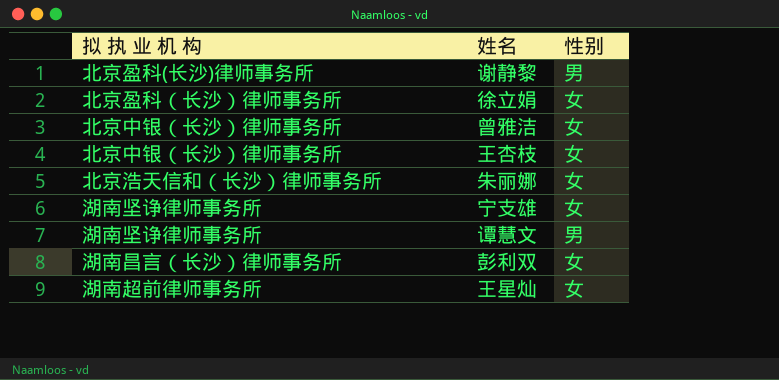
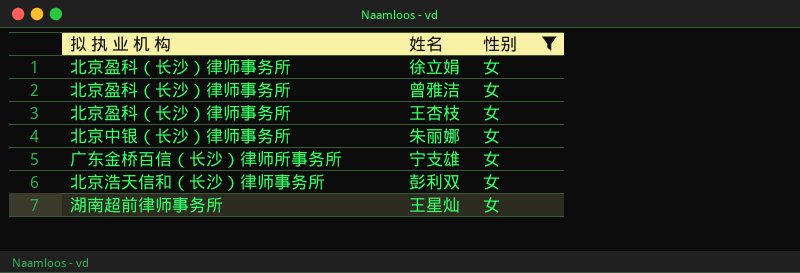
filter: none -> 性别 = 女
曾雅洁 | 拟 执 业 机 构: 北京中银（长沙）律师事务所 -> 北京盈科（长沙）律师事务所
王杏枝 | 拟 执 业 机 构: 北京中银（长沙）律师事务所 -> 北京盈科（长沙）律师事务所
朱丽娜 | 拟 执 业 机 构: 北京浩天信和（长沙）律师事务所 -> 北京中银（长沙）律师事务所
宁支雄 | 拟 执 业 机 构: 湖南坚诤律师事务所 -> 广东金桥百信（长沙）律师所事务所
彭利双 | 拟 执 业 机 构: 湖南昌言（长沙）律师事务所 -> 北京浩天信和（长沙）律师事务所

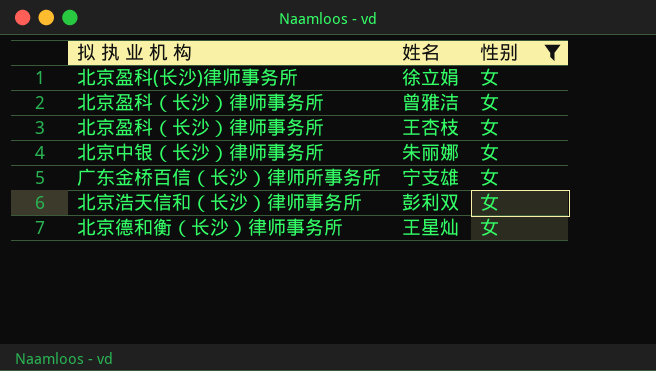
徐立娟 | 拟 执 业 机 构: 北京盈科（长沙）律师事务所 -> 北京盈科(长沙)律师事务所
王星灿 | 拟 执 业 机 构: 湖南超前律师事务所 -> 北京德和衡（长沙）律师事务所

